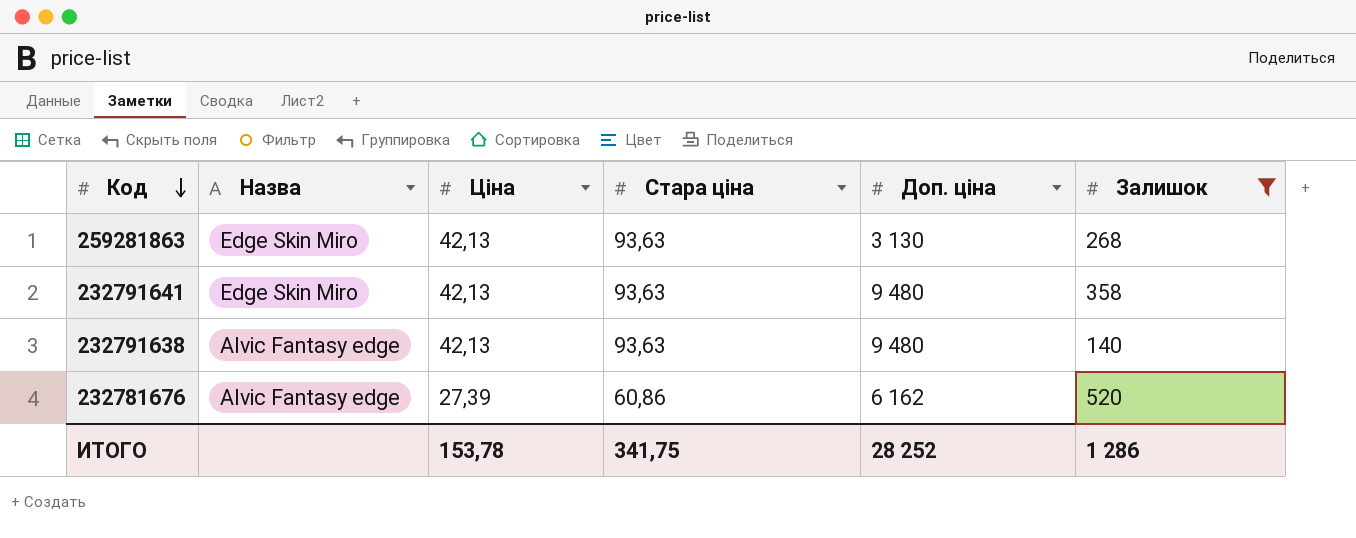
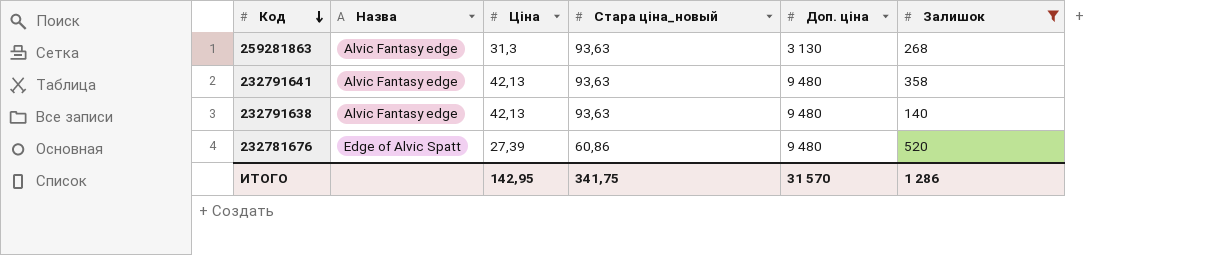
column name: Стара ціна -> Стара ціна_новый
259281863 | Назва: Edge Skin Miro -> Alvic Fantasy edge
259281863 | Ціна: 42,13 -> 31,3
232791641 | Назва: Edge Skin Miro -> Alvic Fantasy edge
232781676 | Назва: Alvic Fantasy edge -> Edge of Alvic Spatt
232781676 | Доп. ціна: 6 162 -> 9 480
ИТОГО | Ціна: 153,78 -> 142,95
ИТОГО | Доп. ціна: 28 252 -> 31 570

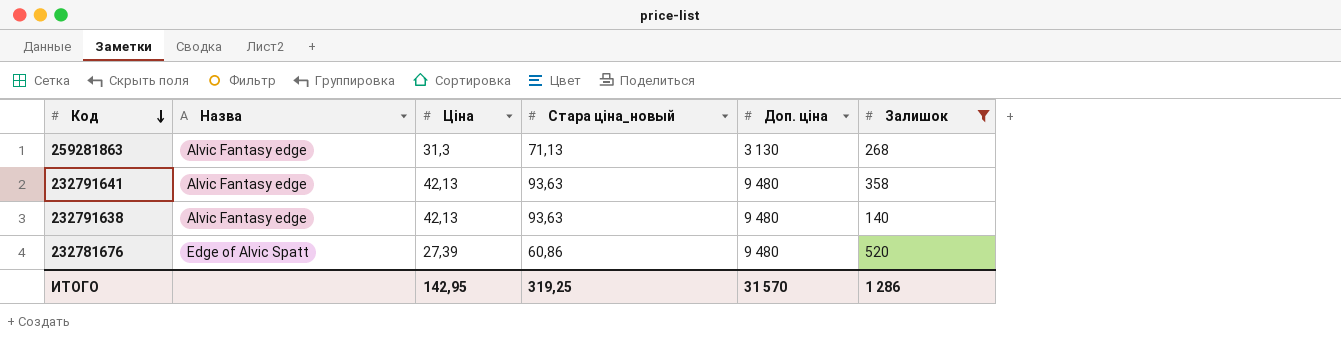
259281863 | Стара ціна_новый: 93,63 -> 71,13
ИТОГО | Стара ціна_новый: 341,75 -> 319,25

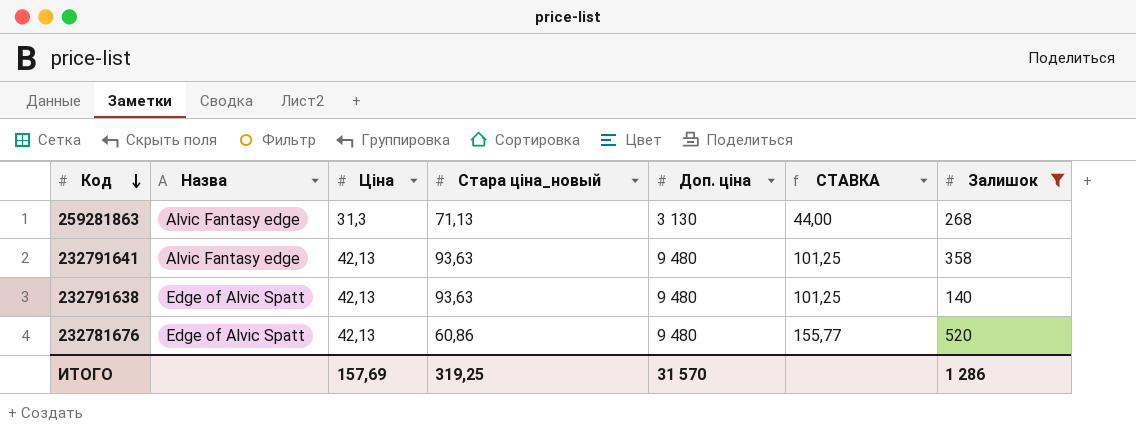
column СТАВКА | formula: none -> [Доп. ціна] / [Стара ціна_новый]
232791638 | Назва: Alvic Fantasy edge -> Edge of Alvic Spatt
232781676 | Ціна: 27,39 -> 42,13
ИТОГО | Ціна: 142,95 -> 157,69

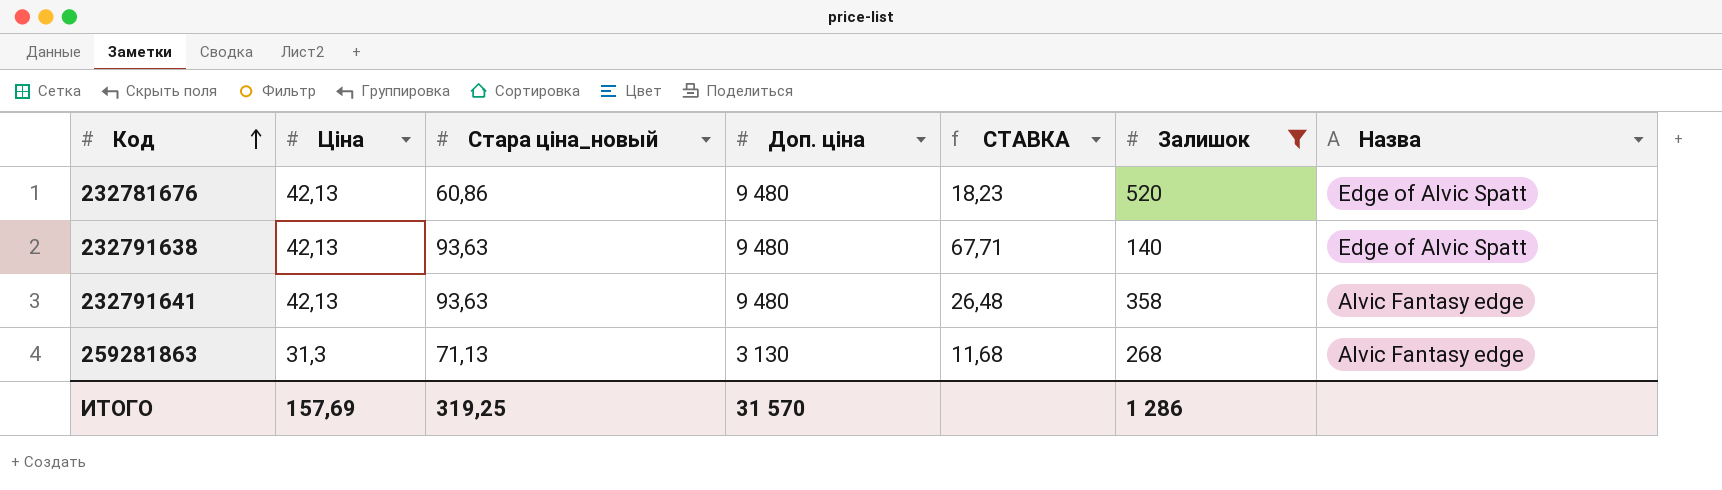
row order: Код descending -> Код ascending
column СТАВКА | formula: [Доп. ціна] / [Стара ціна_новый] -> [Доп. ціна] / [Залишок]
column Назва | position: 2 -> 7

